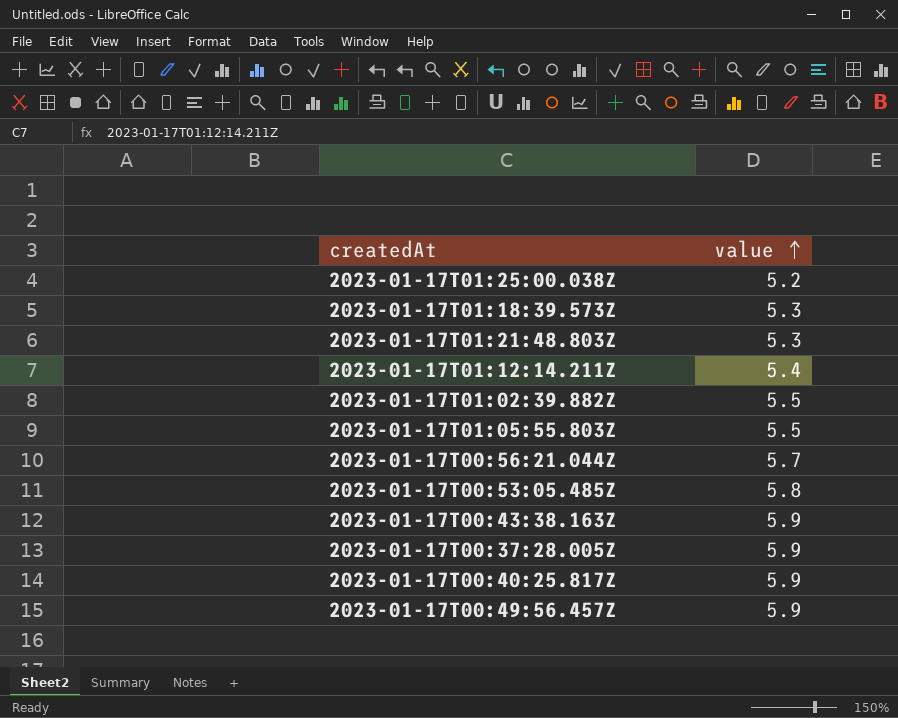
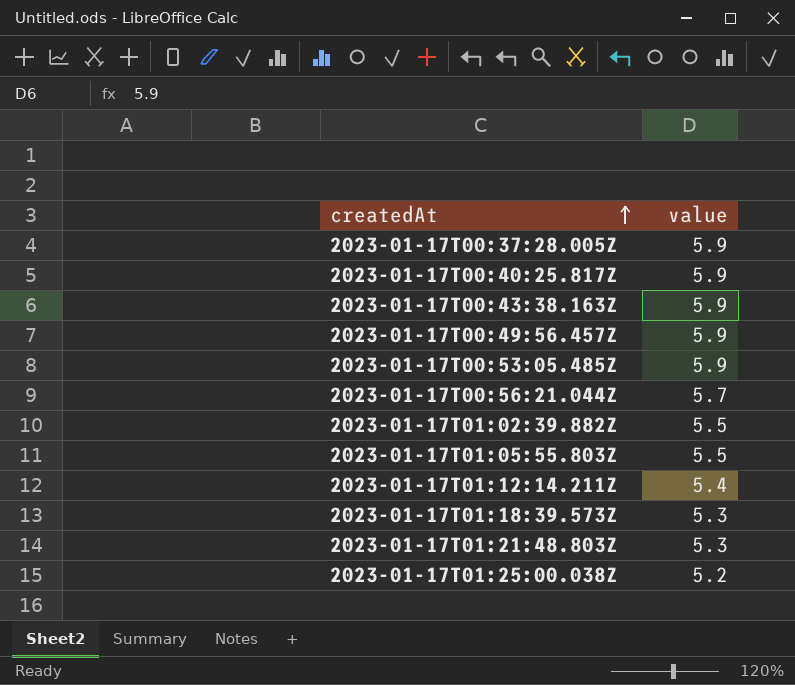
row order: value ascending -> createdAt ascending
2023-01-17T00:53:05.485Z | value: 5.8 -> 5.9

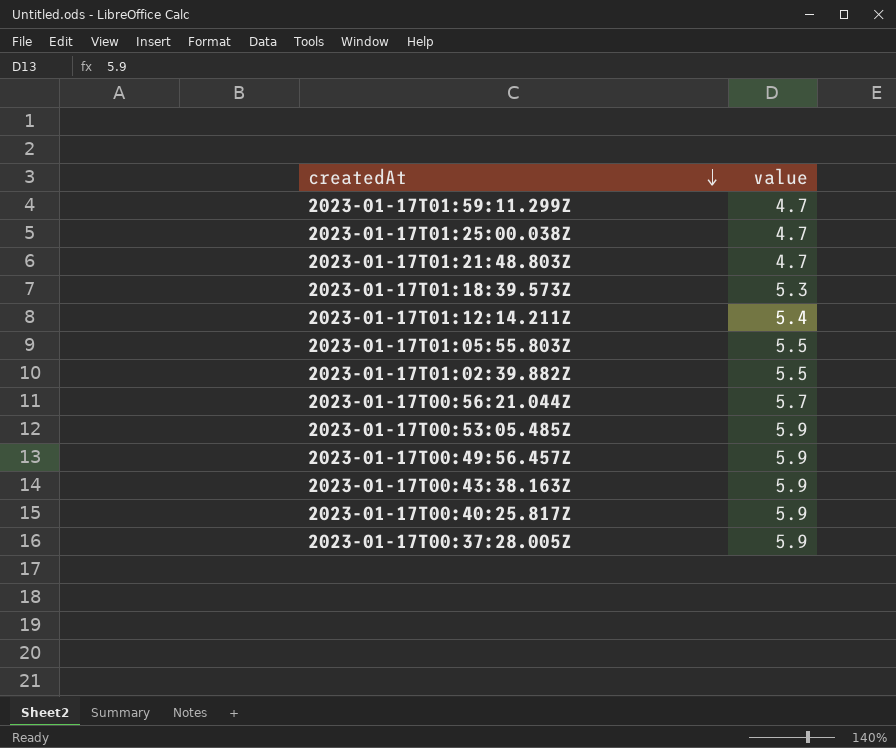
row order: createdAt ascending -> createdAt descending
row 2023-01-17T01:59:11.299Z: none -> 4.7
2023-01-17T01:25:00.038Z | value: 5.2 -> 4.7
2023-01-17T01:21:48.803Z | value: 5.3 -> 4.7

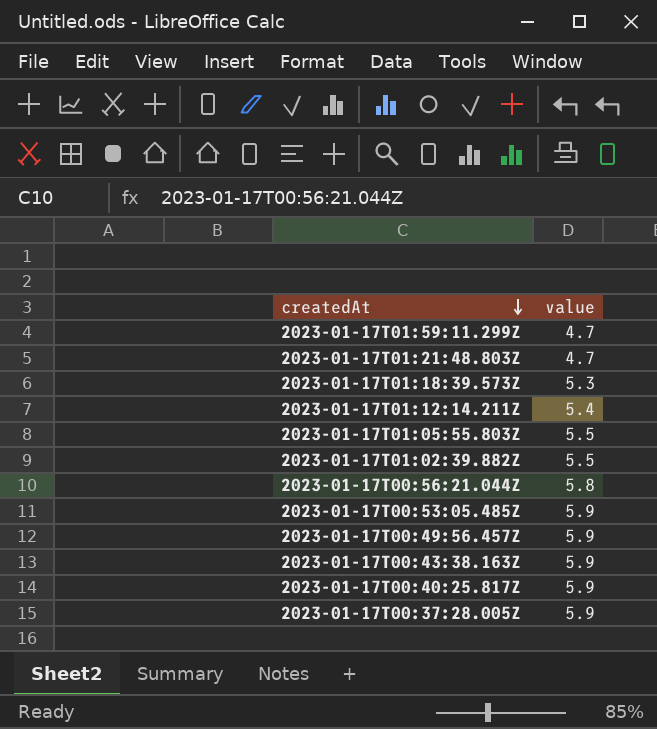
row 2023-01-17T01:25:00.038Z: 4.7 -> none
2023-01-17T00:56:21.044Z | value: 5.7 -> 5.8

